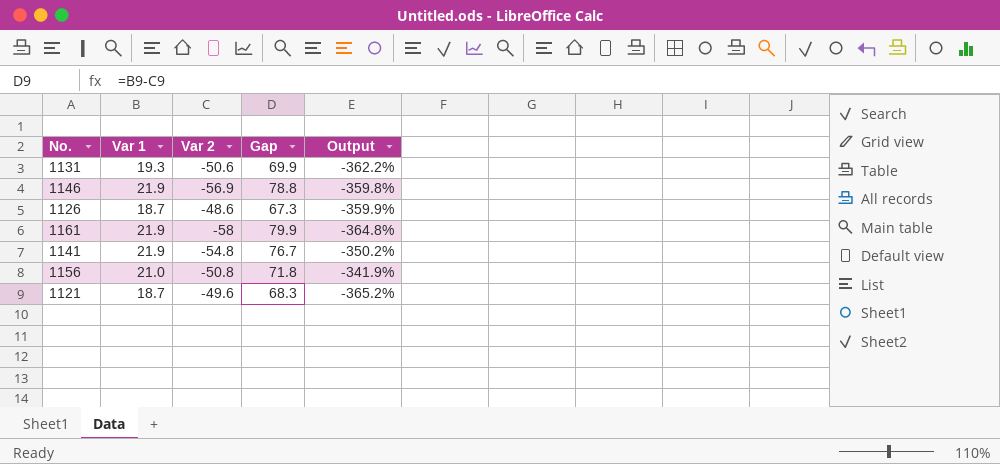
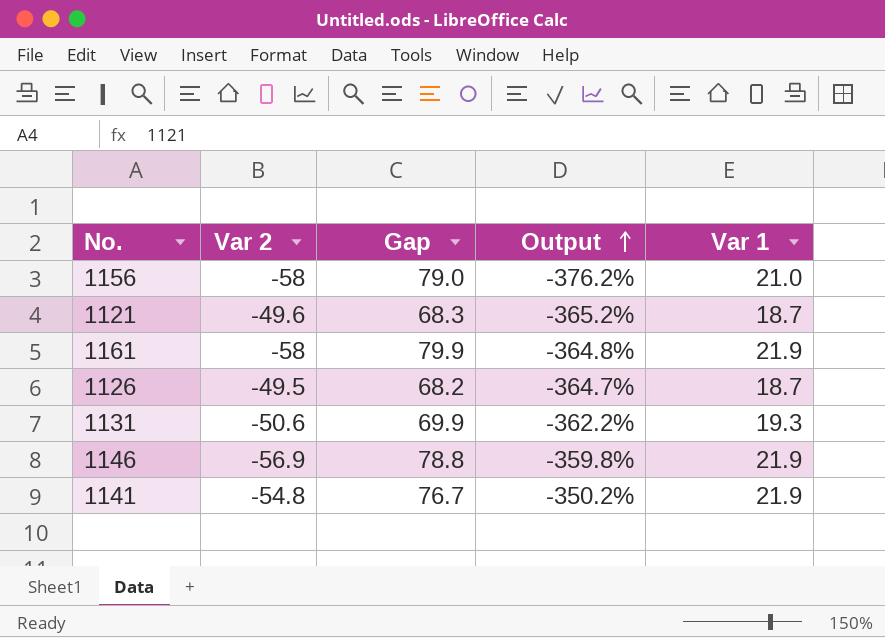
row order: none -> Output ascending
column Var 1 | position: 2 -> 5
1156 | Var 2: -50.8 -> -58
1156 | Gap: 71.8 -> 79.0
1156 | Output: -341.9% -> -376.2%
1126 | Var 2: -48.6 -> -49.5
1126 | Gap: 67.3 -> 68.2
1126 | Output: -359.9% -> -364.7%

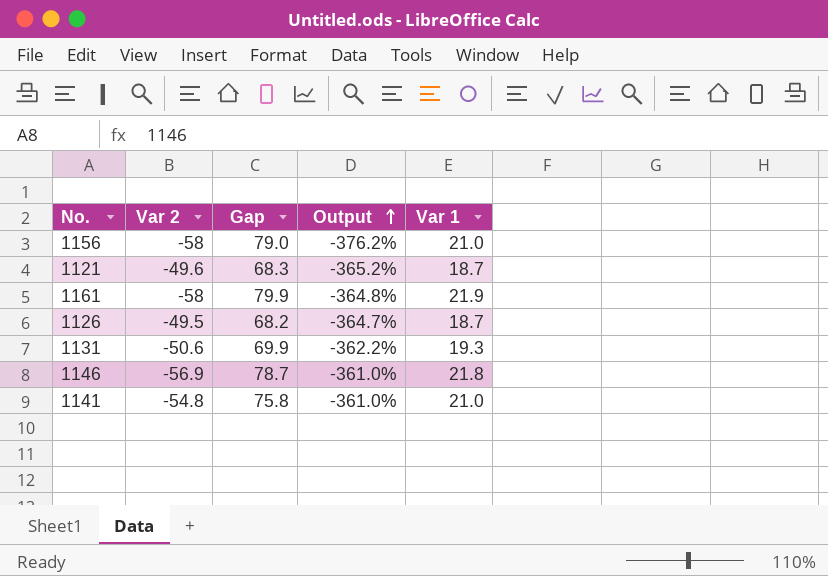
1146 | Gap: 78.8 -> 78.7
1146 | Output: -359.8% -> -361.0%
1146 | Var 1: 21.9 -> 21.8
1141 | Gap: 76.7 -> 75.8
1141 | Output: -350.2% -> -361.0%
1141 | Var 1: 21.9 -> 21.0

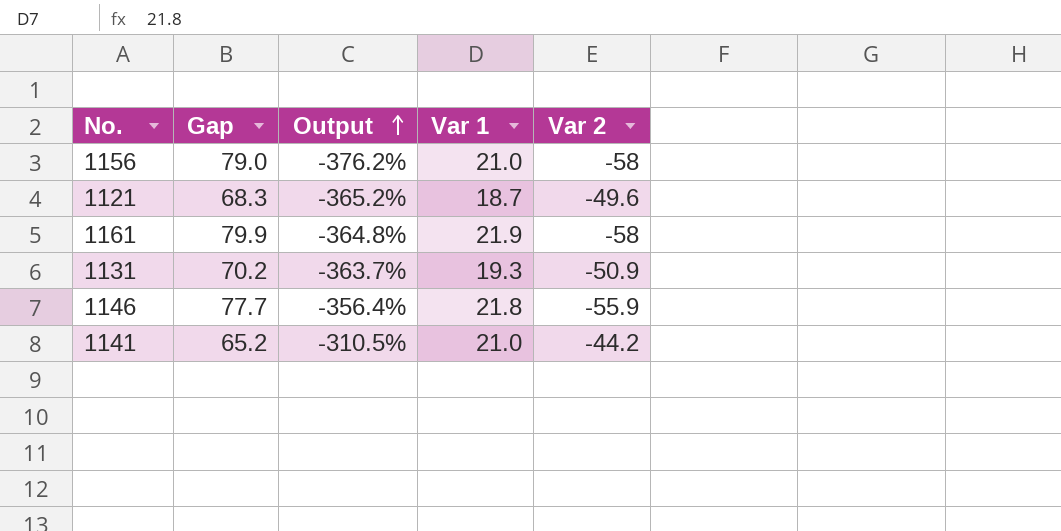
column Var 2 | position: 2 -> 5
row 1126: -49.5 | 68.2 | -364.7% | 18.7 -> none
1131 | Gap: 69.9 -> 70.2
1131 | Output: -362.2% -> -363.7%
1131 | Var 2: -50.6 -> -50.9
1146 | Gap: 78.7 -> 77.7
1146 | Output: -361.0% -> -356.4%
1146 | Var 2: -56.9 -> -55.9
1141 | Gap: 75.8 -> 65.2
1141 | Output: -361.0% -> -310.5%
1141 | Var 2: -54.8 -> -44.2

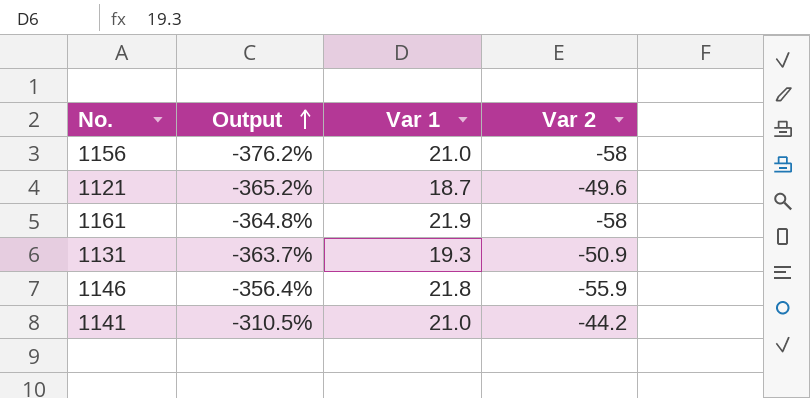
column Gap | formula: [Var 1] - [Var 2] -> none

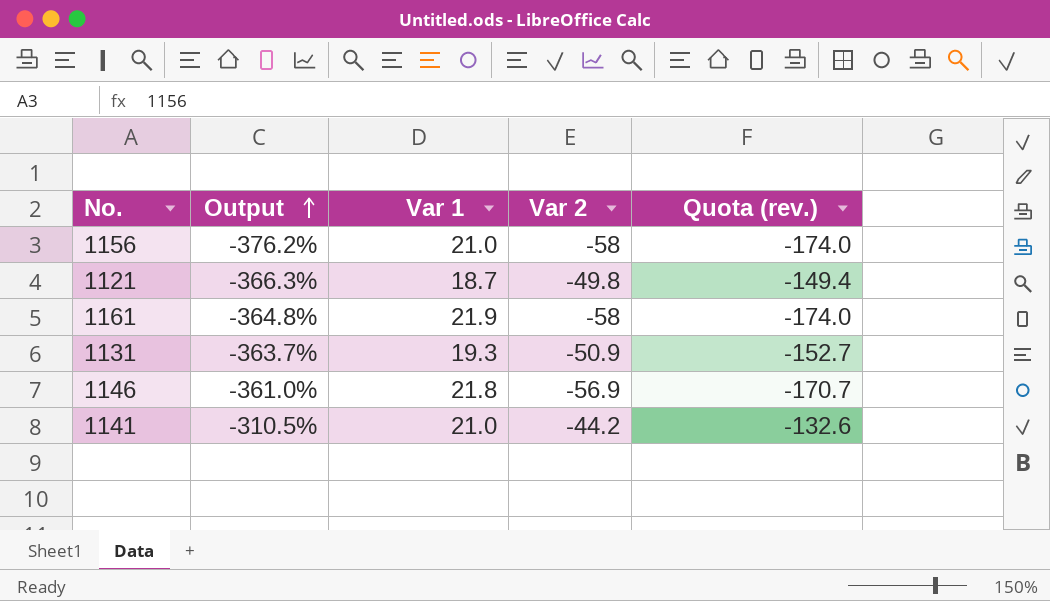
column Quota (rev.) | formula: none -> [Var 2] * 3
1121 | Output: -365.2% -> -366.3%
1121 | Var 2: -49.6 -> -49.8
1146 | Output: -356.4% -> -361.0%
1146 | Var 2: -55.9 -> -56.9

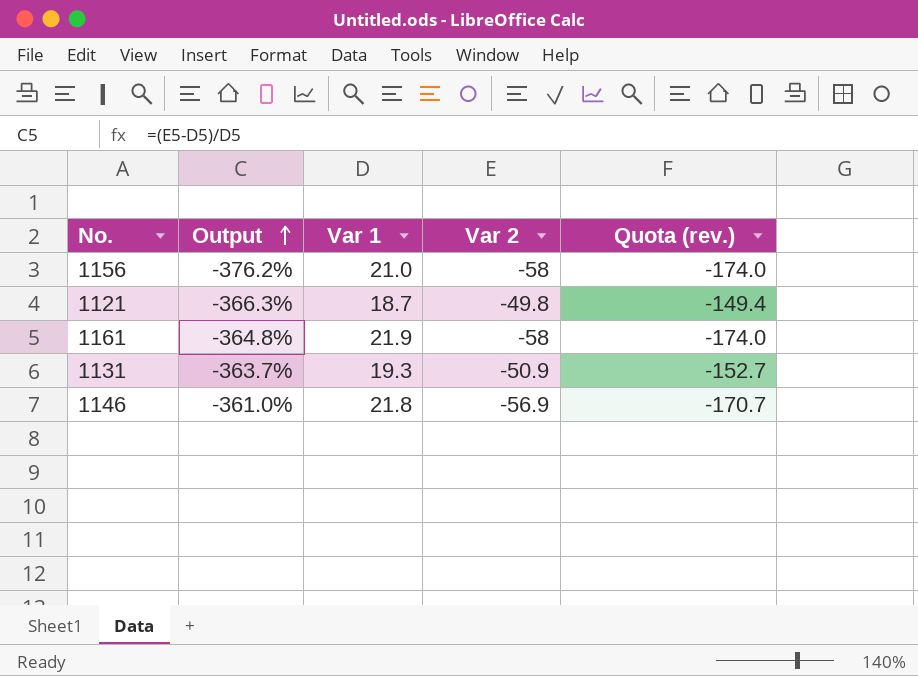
row 1141: -310.5% | 21.0 | -44.2 | -132.6 -> none

